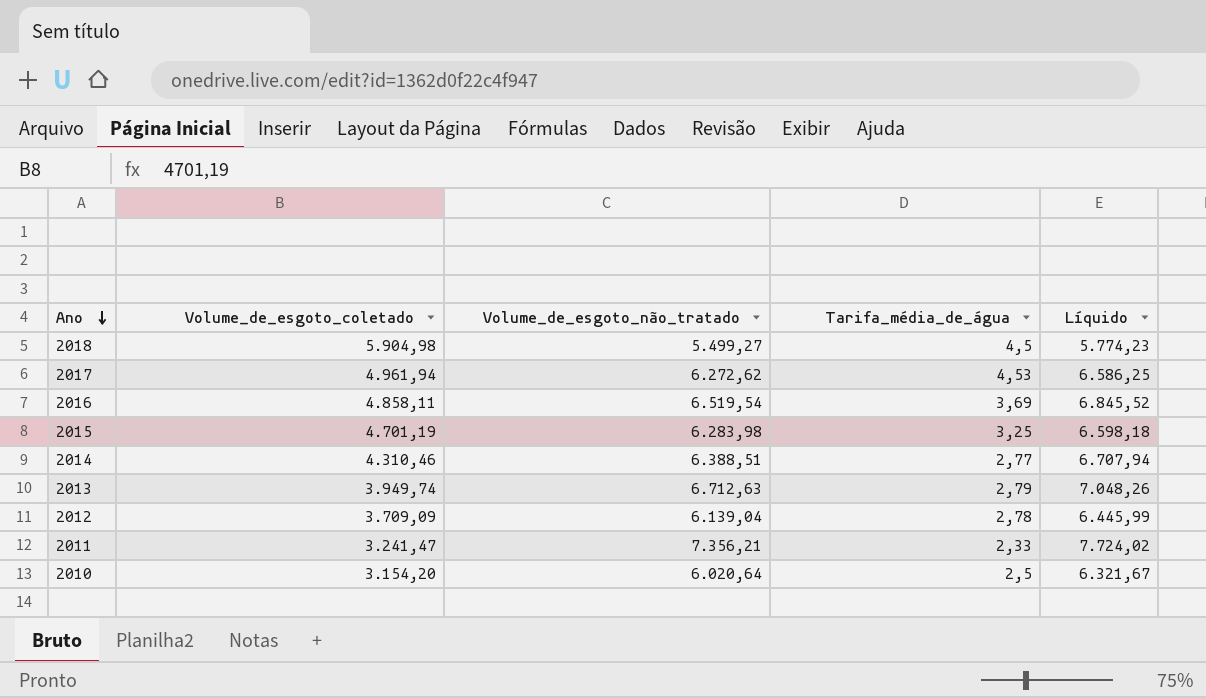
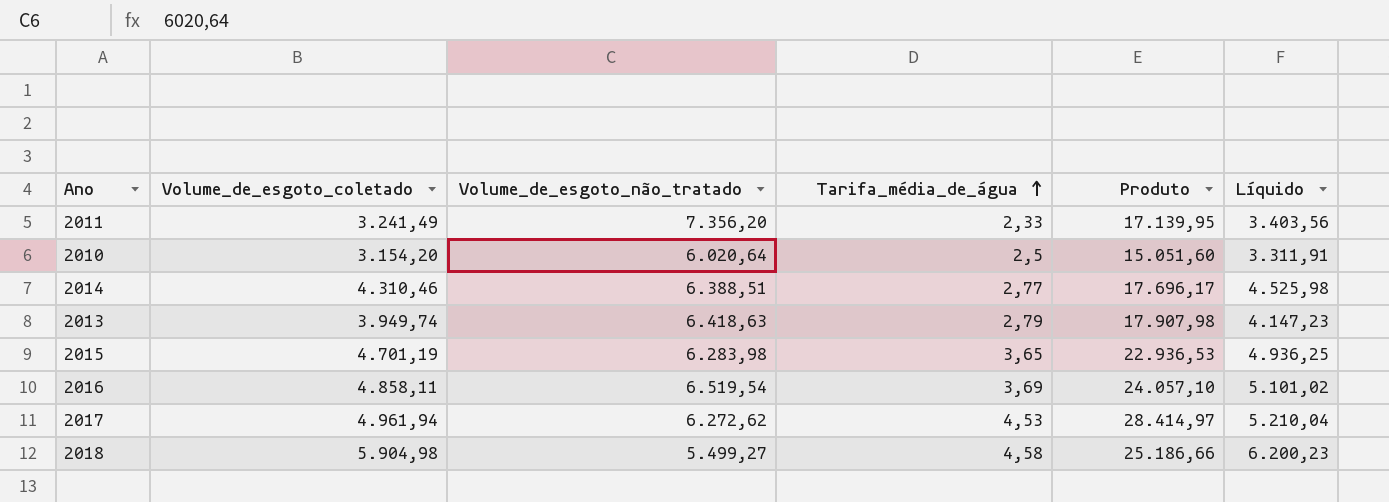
row order: Ano descending -> Tarifa_média_de_água ascending
column Produto | formula: none -> [Volume_de_esgoto_não_tratado] * [Tarifa_média_de_água]
column Líquido | formula: [Volume_de_esgoto_não_tratado] * 1,05 -> [Volume_de_esgoto_coletado] * 1,05
row 2012: 3.709,09 | 6.139,04 | 2,78 | 6.445,99 -> none
2011 | Volume_de_esgoto_coletado: 3.241,47 -> 3.241,49
2011 | Volume_de_esgoto_não_tratado: 7.356,21 -> 7.356,20
2013 | Volume_de_esgoto_não_tratado: 6.712,63 -> 6.418,63
2015 | Tarifa_média_de_água: 3,25 -> 3,65
2018 | Tarifa_média_de_água: 4,5 -> 4,58

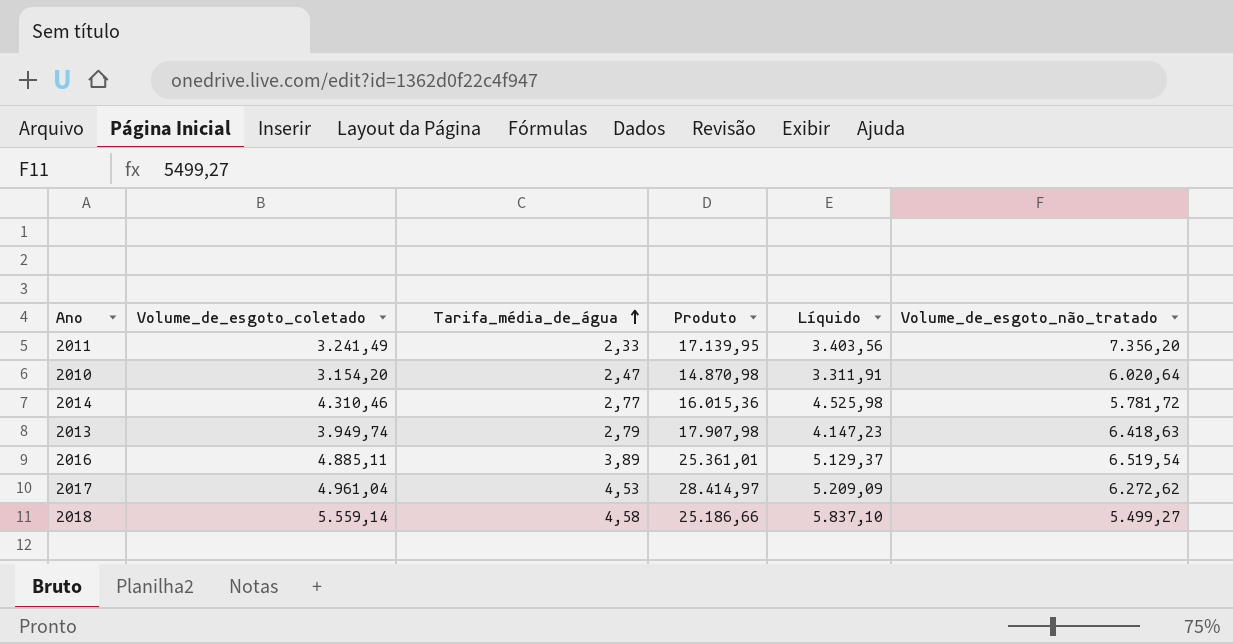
column Volume_de_esgoto_não_tratado | position: 3 -> 6
row 2015: 4.701,19 | 6.283,98 | 3,65 | 22.936,53 | 4.936,25 -> none
2010 | Tarifa_média_de_água: 2,5 -> 2,47
2010 | Produto: 15.051,60 -> 14.870,98
2014 | Produto: 17.696,17 -> 16.015,36
2014 | Volume_de_esgoto_não_tratado: 6.388,51 -> 5.781,72
2016 | Volume_de_esgoto_coletado: 4.858,11 -> 4.885,11
2016 | Tarifa_média_de_água: 3,69 -> 3,89
2016 | Produto: 24.057,10 -> 25.361,01
2016 | Líquido: 5.101,02 -> 5.129,37
2017 | Volume_de_esgoto_coletado: 4.961,94 -> 4.961,04
2017 | Líquido: 5.210,04 -> 5.209,09
2018 | Volume_de_esgoto_coletado: 5.904,98 -> 5.559,14
2018 | Líquido: 6.200,23 -> 5.837,10

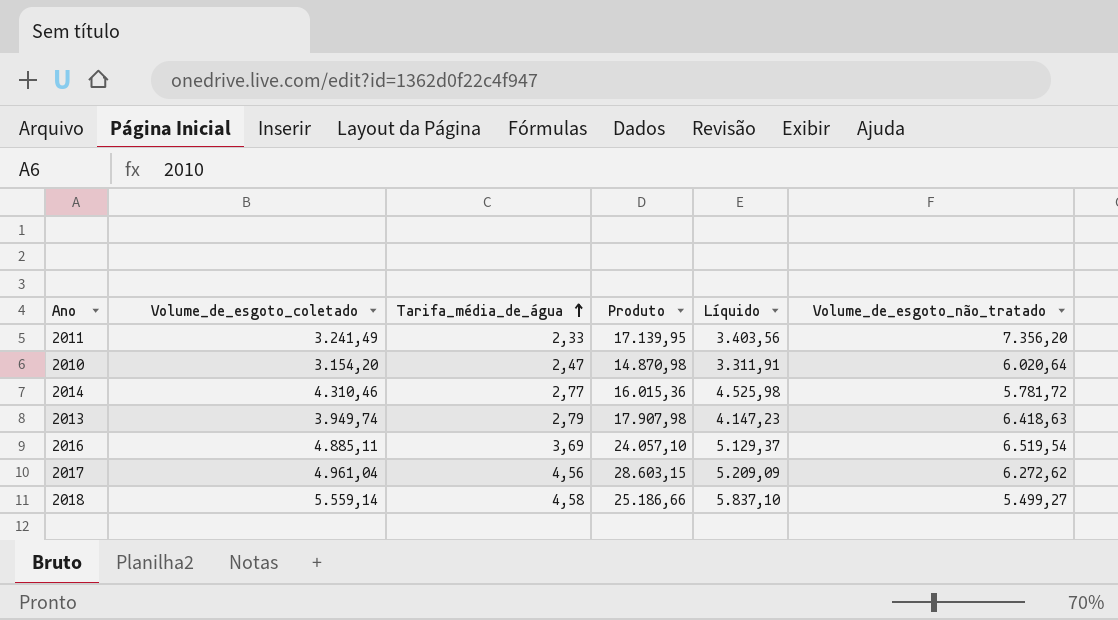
2016 | Tarifa_média_de_água: 3,89 -> 3,69
2016 | Produto: 25.361,01 -> 24.057,10
2017 | Tarifa_média_de_água: 4,53 -> 4,56
2017 | Produto: 28.414,97 -> 28.603,15

